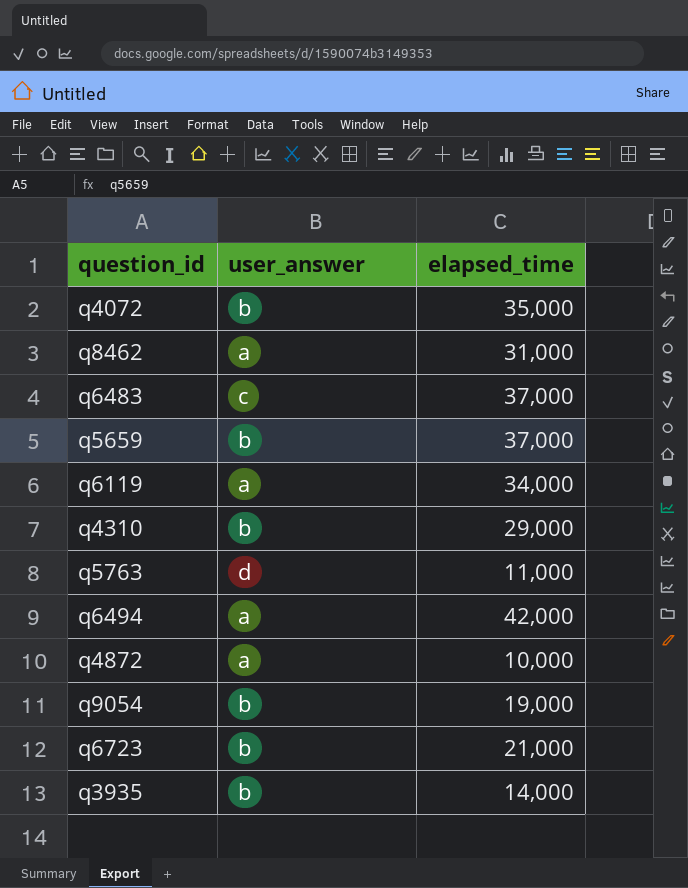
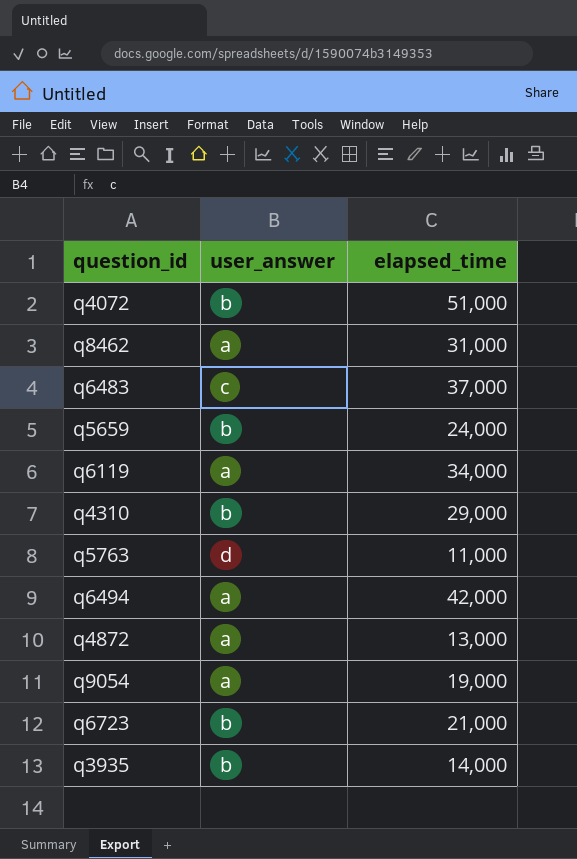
q4072 | elapsed_time: 35,000 -> 51,000
q5659 | elapsed_time: 37,000 -> 24,000
q4872 | elapsed_time: 10,000 -> 13,000
q9054 | user_answer: b -> a

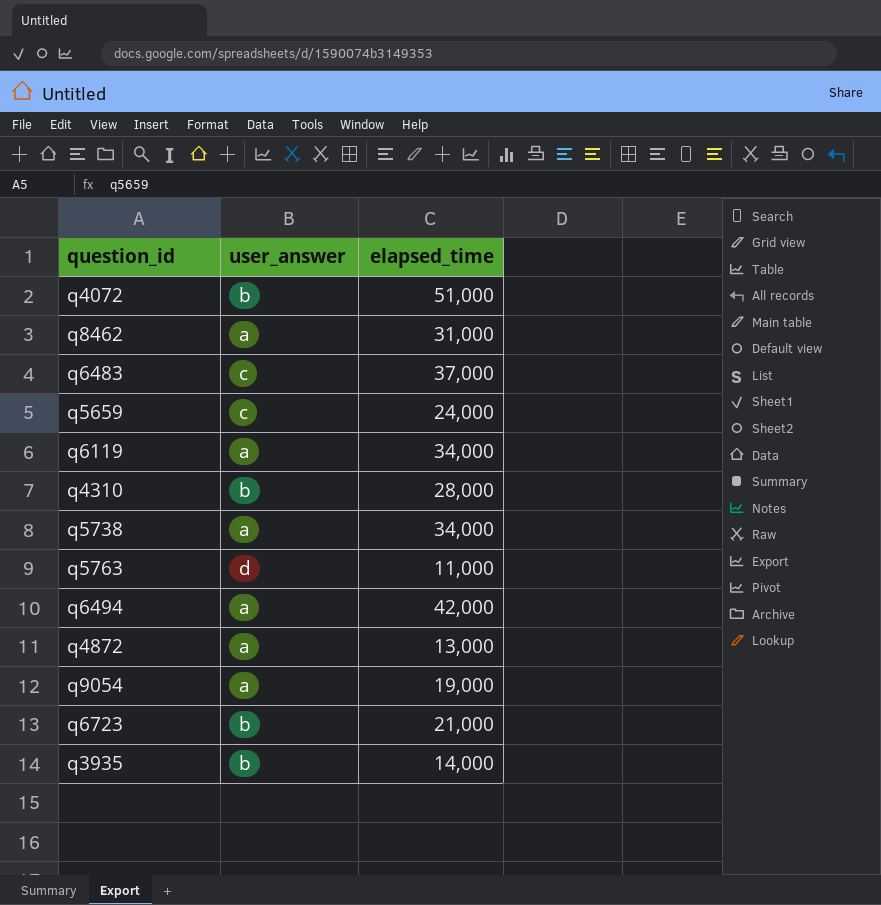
q5659 | user_answer: b -> c
q4310 | elapsed_time: 29,000 -> 28,000
row q5738: none -> a | 34,000

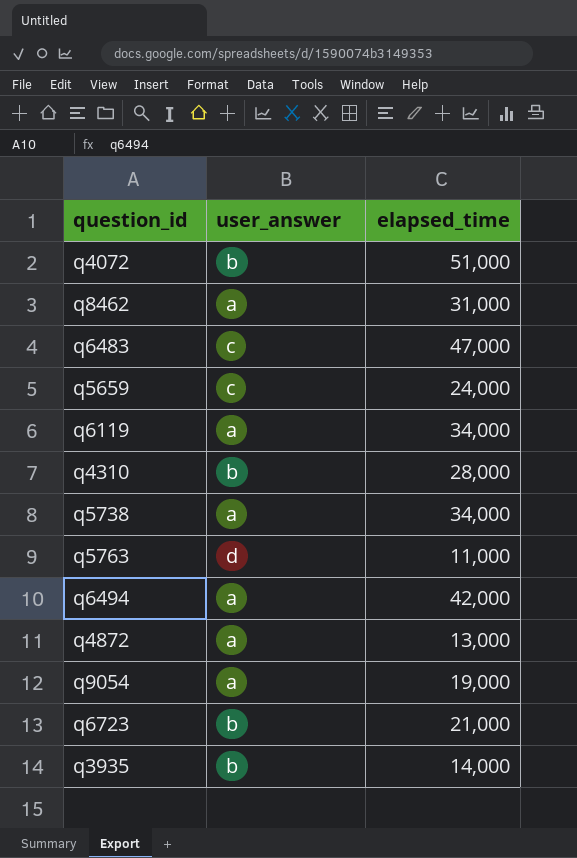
q6483 | elapsed_time: 37,000 -> 47,000

